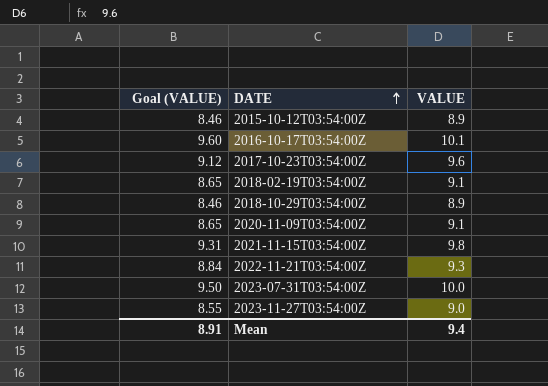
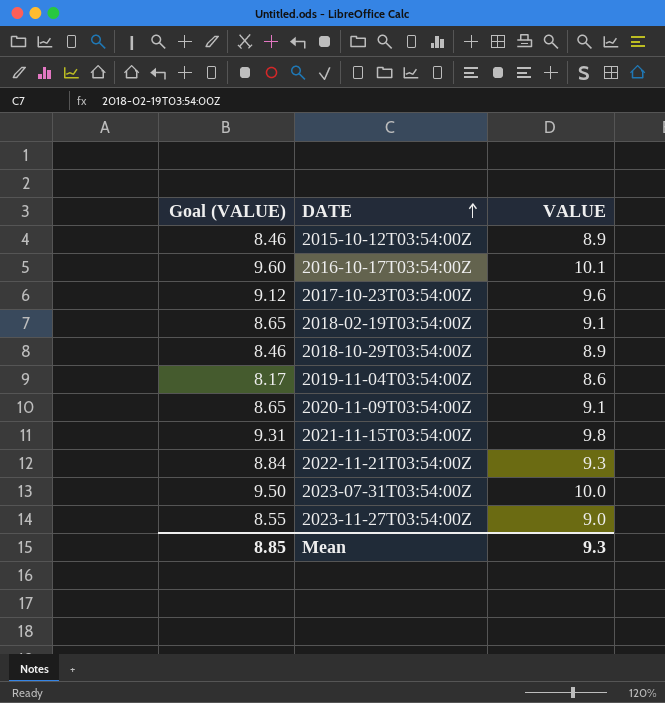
row 2019-11-04T03:54:00Z: none -> 8.17 | 8.6
Mean | Goal (VALUE): 8.91 -> 8.85
Mean | VALUE: 9.4 -> 9.3

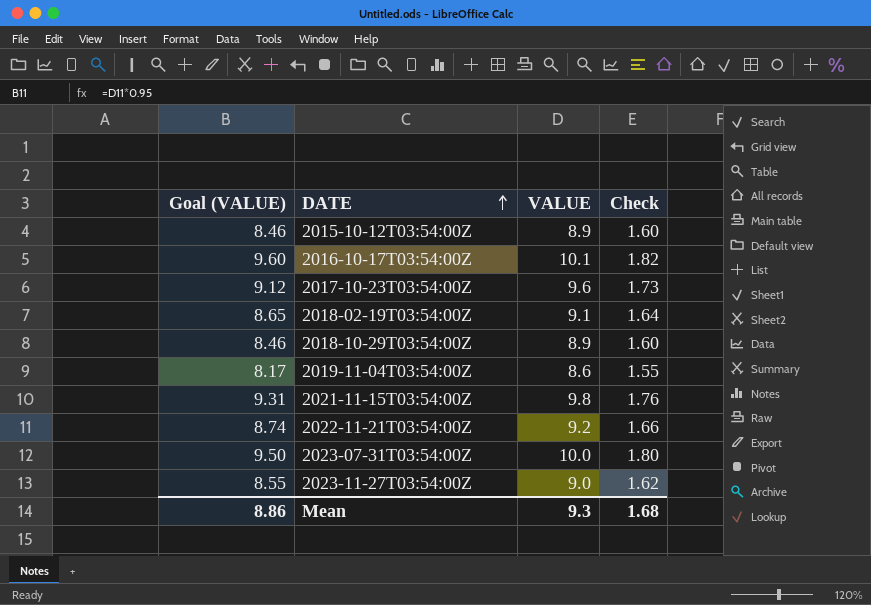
column Check | formula: none -> [VALUE] * 0.18
row 2020-11-09T03:54:00Z: 8.65 | 9.1 -> none
2022-11-21T03:54:00Z | Goal (VALUE): 8.84 -> 8.74
2022-11-21T03:54:00Z | VALUE: 9.3 -> 9.2
Mean | Goal (VALUE): 8.85 -> 8.86

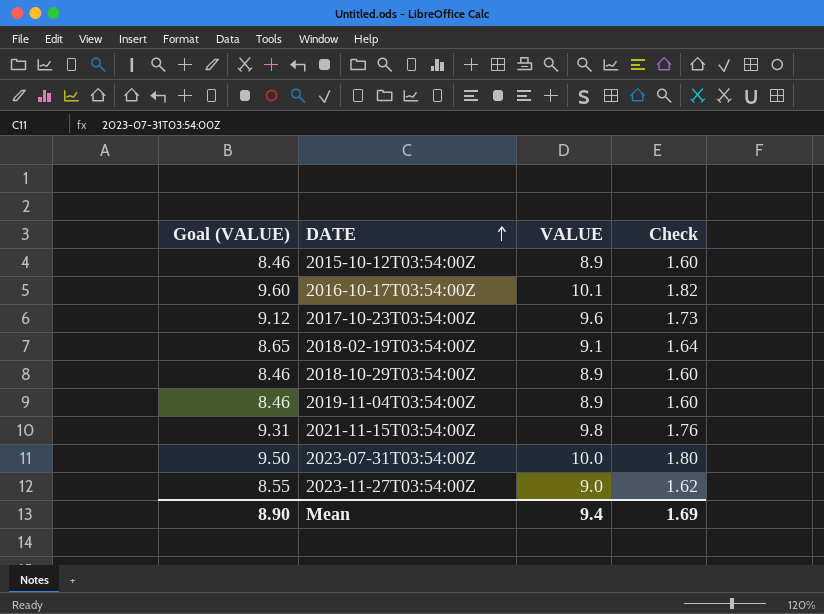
row 2022-11-21T03:54:00Z: 8.74 | 9.2 | 1.66 -> none
2019-11-04T03:54:00Z | Goal (VALUE): 8.17 -> 8.46
2019-11-04T03:54:00Z | VALUE: 8.6 -> 8.9
2019-11-04T03:54:00Z | Check: 1.55 -> 1.60
Mean | Goal (VALUE): 8.86 -> 8.90
Mean | VALUE: 9.3 -> 9.4
Mean | Check: 1.68 -> 1.69

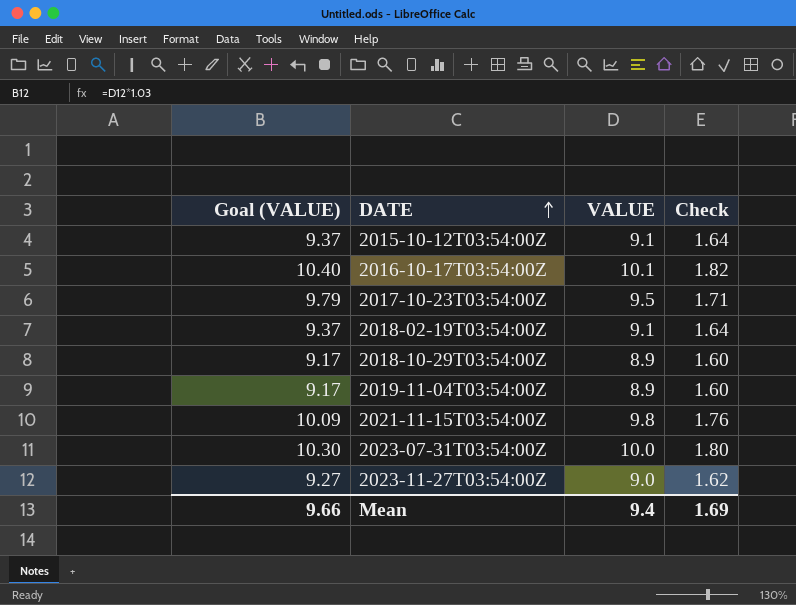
column Goal (VALUE) | formula: [VALUE] * 0.95 -> [VALUE] * 1.03
2015-10-12T03:54:00Z | VALUE: 8.9 -> 9.1
2015-10-12T03:54:00Z | Check: 1.60 -> 1.64
2017-10-23T03:54:00Z | VALUE: 9.6 -> 9.5
2017-10-23T03:54:00Z | Check: 1.73 -> 1.71
Mean | Goal (VALUE): 8.90 -> 9.66

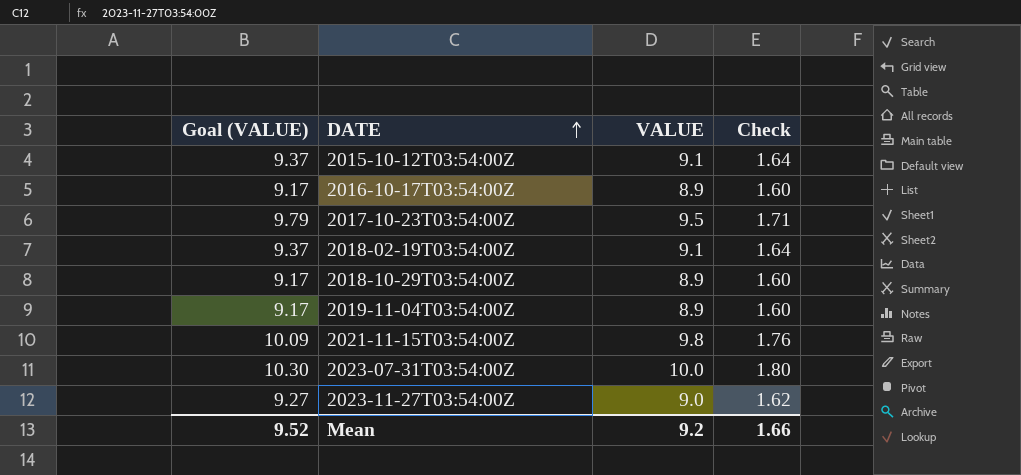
2016-10-17T03:54:00Z | Goal (VALUE): 10.40 -> 9.17
2016-10-17T03:54:00Z | VALUE: 10.1 -> 8.9
2016-10-17T03:54:00Z | Check: 1.82 -> 1.60
Mean | Goal (VALUE): 9.66 -> 9.52
Mean | VALUE: 9.4 -> 9.2
Mean | Check: 1.69 -> 1.66

